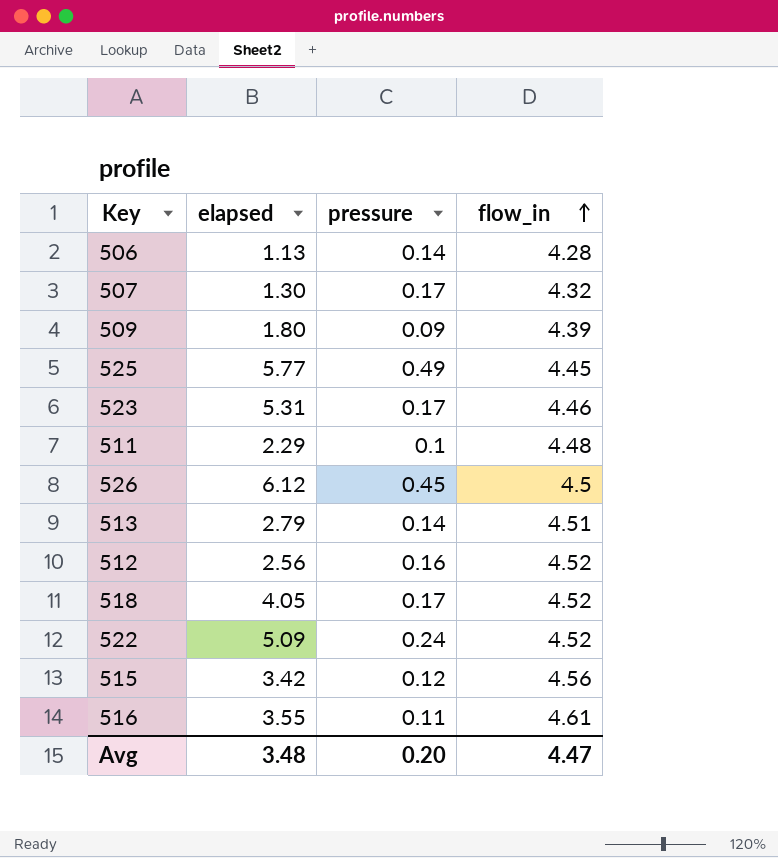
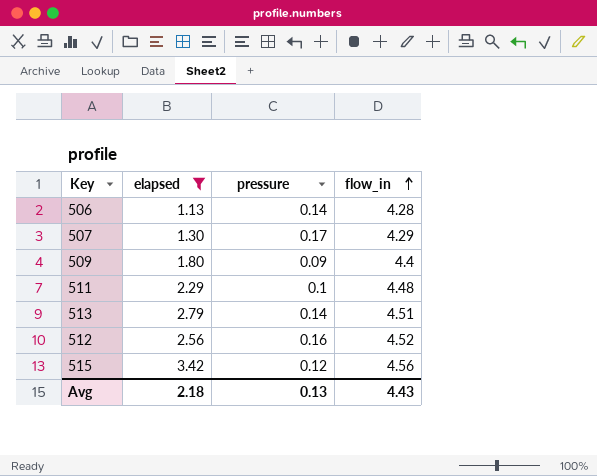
filter: none -> elapsed <= 3.42
507 | flow_in: 4.32 -> 4.29
509 | flow_in: 4.39 -> 4.4
Avg | elapsed: 3.48 -> 2.18
Avg | pressure: 0.20 -> 0.13
Avg | flow_in: 4.47 -> 4.43

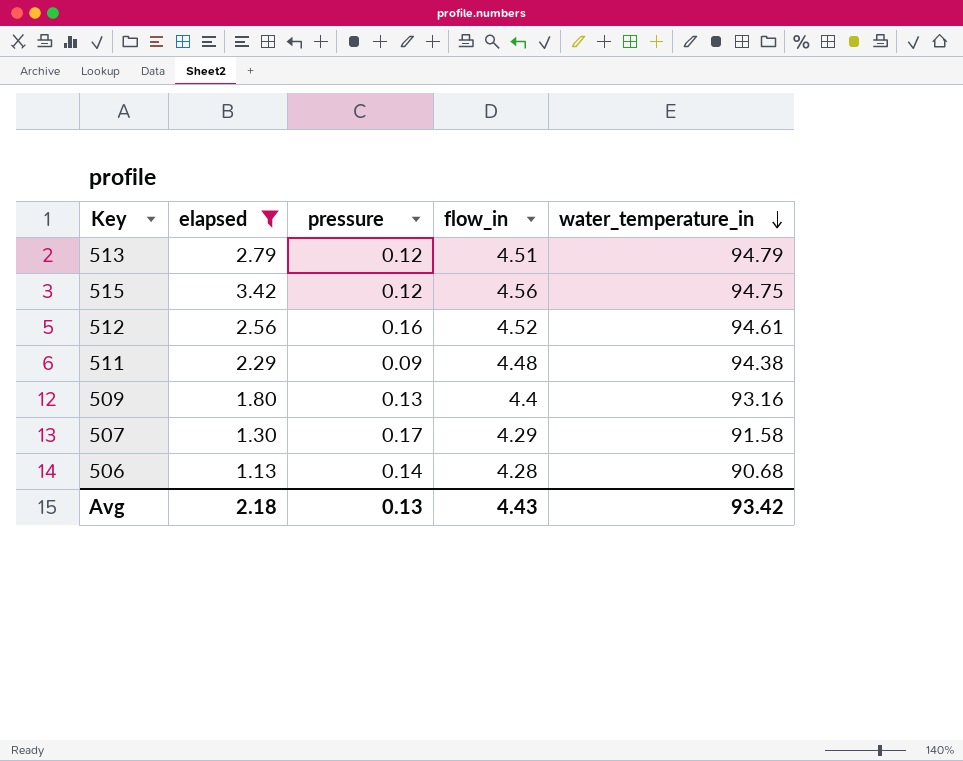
row order: flow_in ascending -> water_temperature_in descending
column water_temperature_in | position: none -> 5
513 | pressure: 0.14 -> 0.12
511 | pressure: 0.1 -> 0.09
509 | pressure: 0.09 -> 0.13

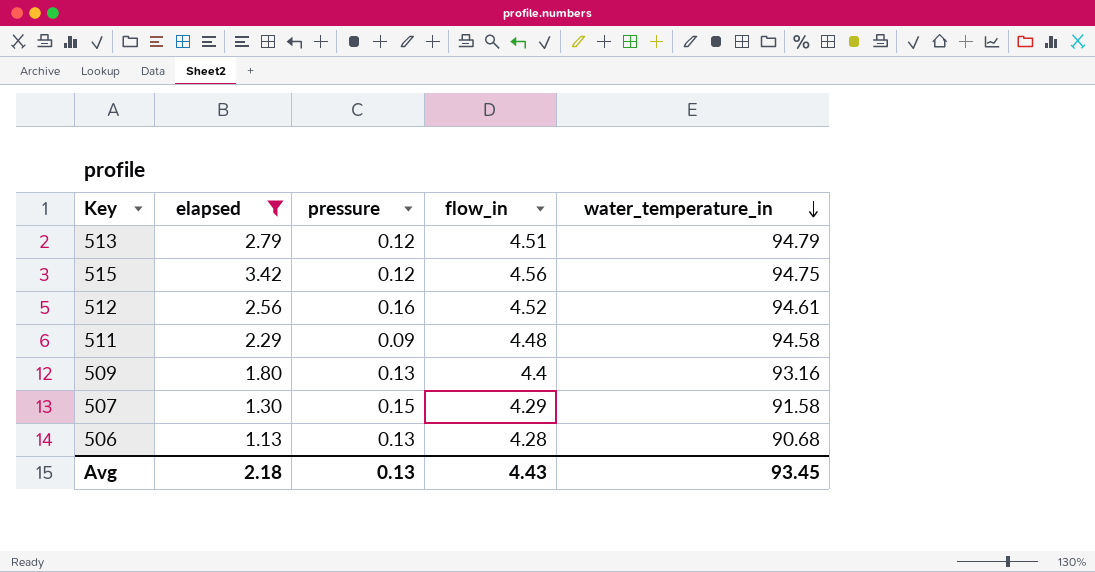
511 | water_temperature_in: 94.38 -> 94.58
507 | pressure: 0.17 -> 0.15
506 | pressure: 0.14 -> 0.13
Avg | water_temperature_in: 93.42 -> 93.45

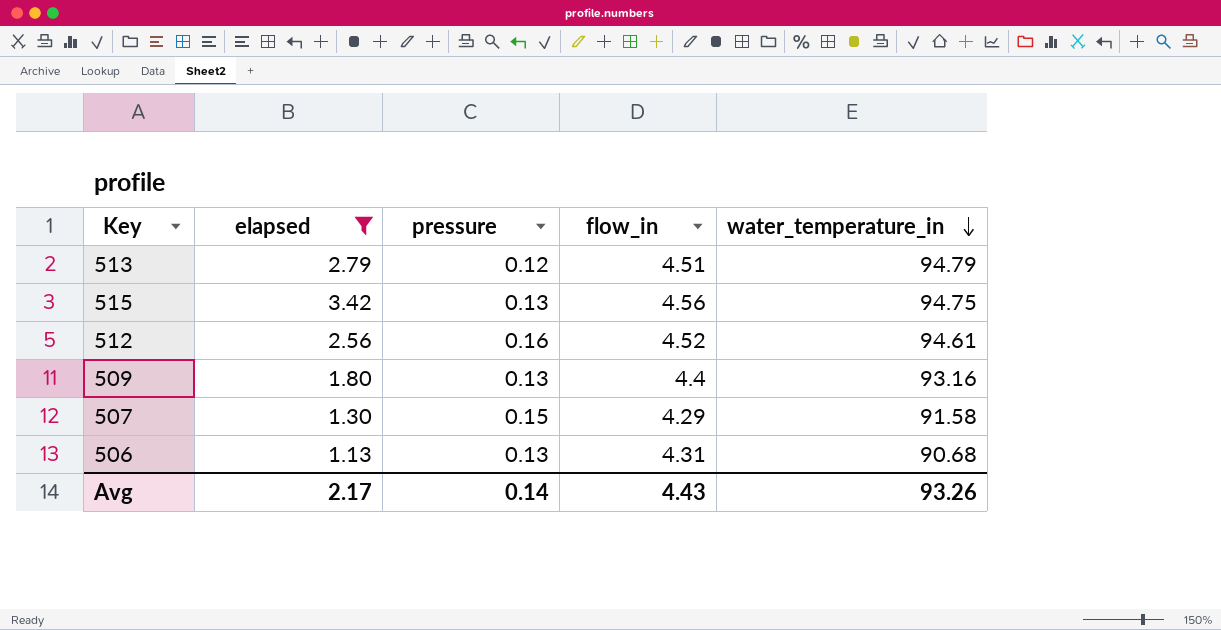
row 511: 2.29 | 0.09 | 4.48 | 94.58 -> none
515 | pressure: 0.12 -> 0.13
506 | flow_in: 4.28 -> 4.31
Avg | elapsed: 2.18 -> 2.17
Avg | pressure: 0.13 -> 0.14
Avg | water_temperature_in: 93.45 -> 93.26

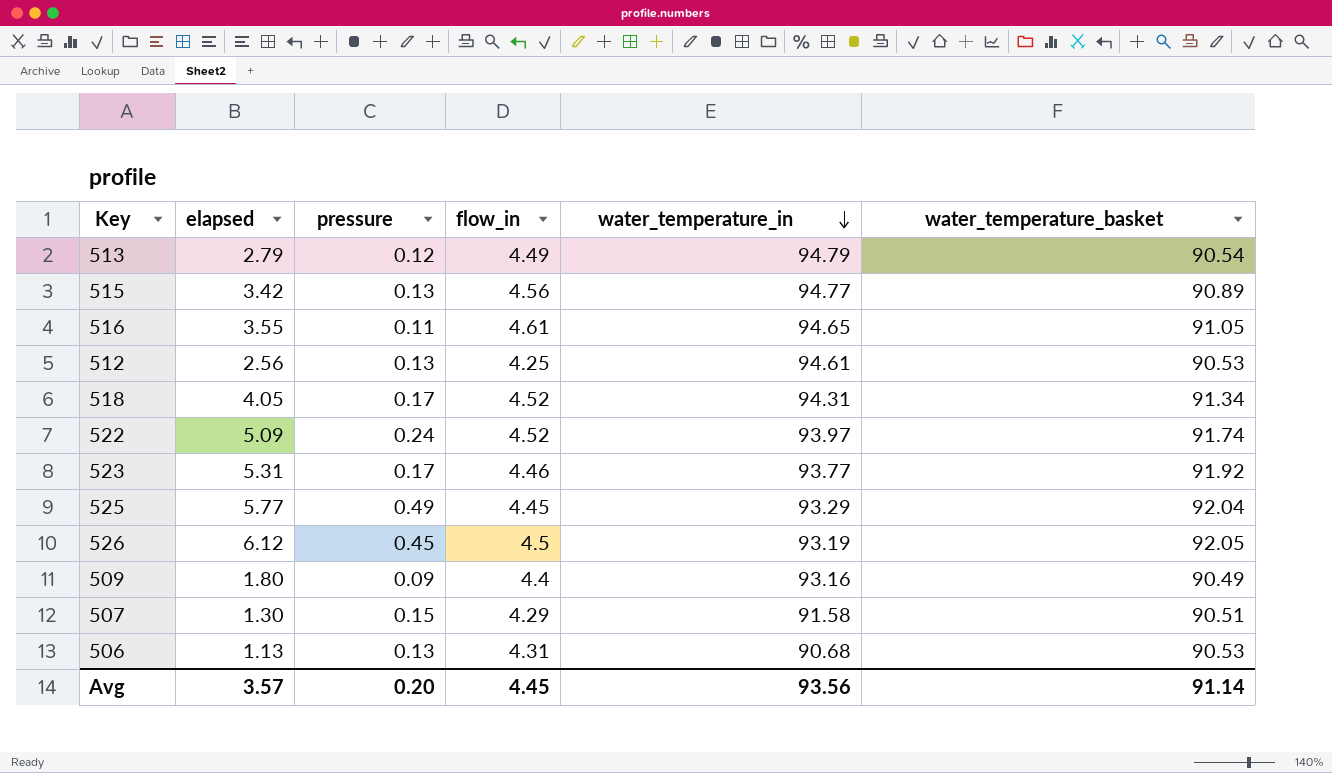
filter: elapsed <= 3.42 -> none
column water_temperature_basket | position: none -> 6
513 | flow_in: 4.51 -> 4.49
515 | water_temperature_in: 94.75 -> 94.77
512 | pressure: 0.16 -> 0.13
512 | flow_in: 4.52 -> 4.25
509 | pressure: 0.13 -> 0.09
Avg | elapsed: 2.17 -> 3.57
Avg | pressure: 0.14 -> 0.20
Avg | flow_in: 4.43 -> 4.45
Avg | water_temperature_in: 93.26 -> 93.56

